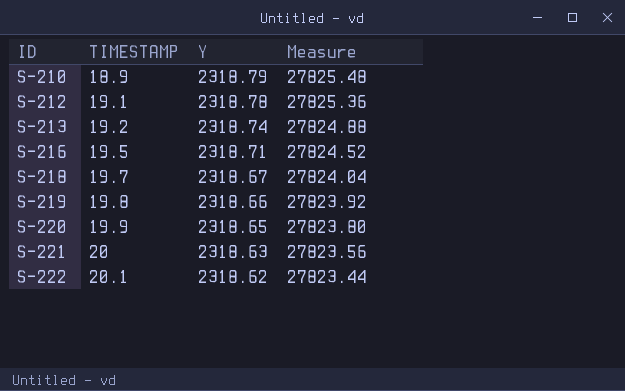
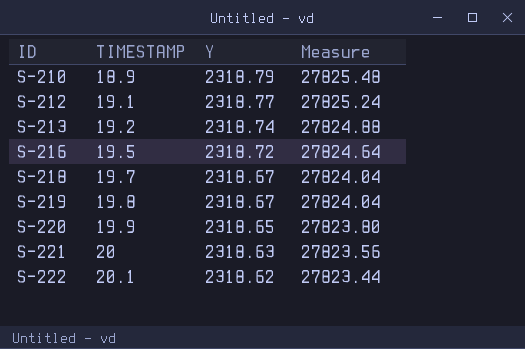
S-212 | Y: 2318.78 -> 2318.77
S-212 | Measure: 27825.36 -> 27825.24
S-216 | Y: 2318.71 -> 2318.72
S-216 | Measure: 27824.52 -> 27824.64
S-219 | Y: 2318.66 -> 2318.67
S-219 | Measure: 27823.92 -> 27824.04

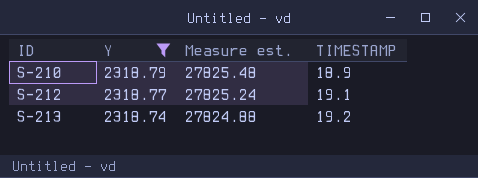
filter: none -> Y >= 2318.74
column name: Measure -> Measure est.
column TIMESTAMP | position: 2 -> 4

